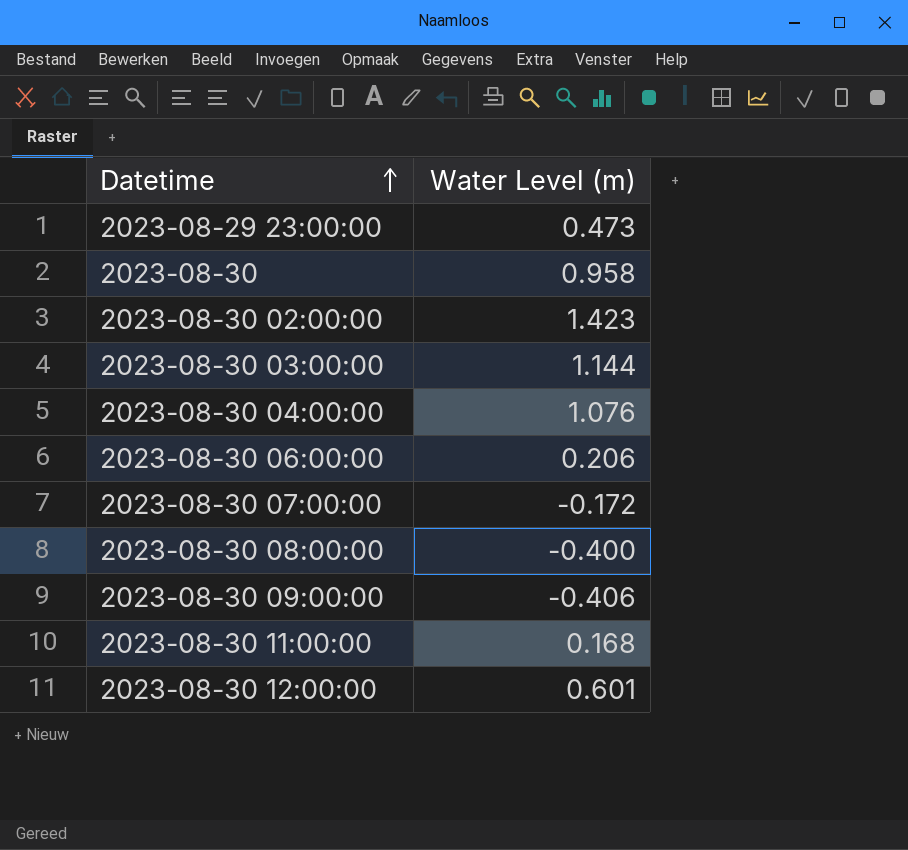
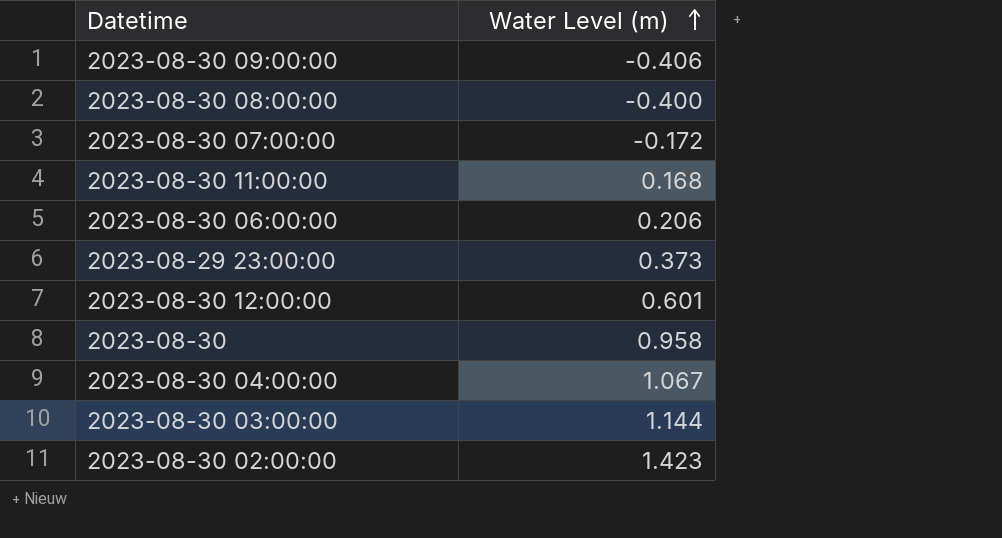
row order: Datetime ascending -> Water Level (m) ascending
2023-08-29 23:00:00 | Water Level (m): 0.473 -> 0.373
2023-08-30 04:00:00 | Water Level (m): 1.076 -> 1.067

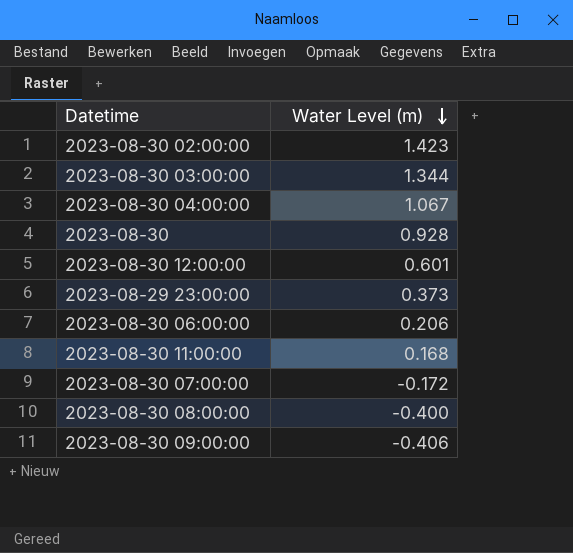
row order: Water Level (m) ascending -> Water Level (m) descending
2023-08-30 03:00:00 | Water Level (m): 1.144 -> 1.344
2023-08-30 | Water Level (m): 0.958 -> 0.928

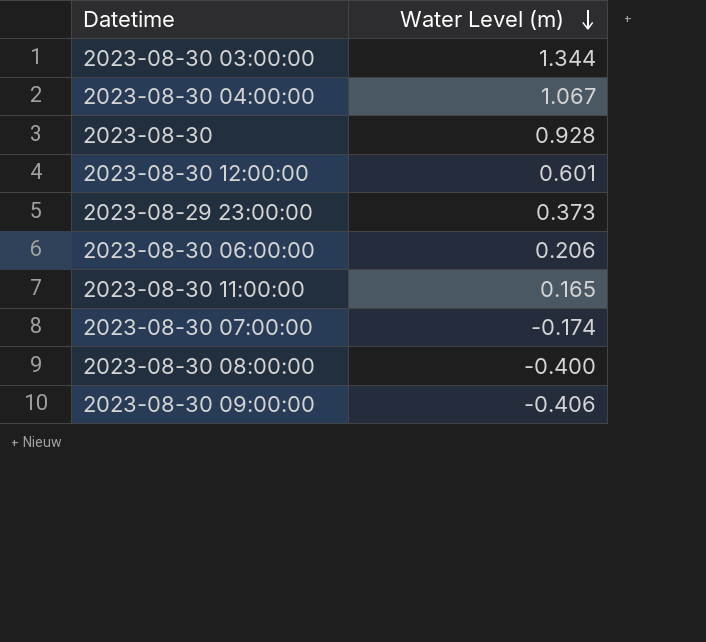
row 2023-08-30 02:00:00: 1.423 -> none
2023-08-30 11:00:00 | Water Level (m): 0.168 -> 0.165
2023-08-30 07:00:00 | Water Level (m): -0.172 -> -0.174

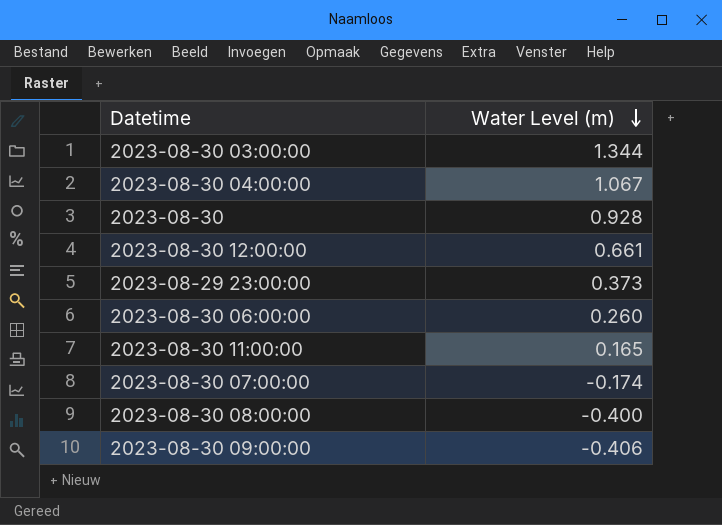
2023-08-30 12:00:00 | Water Level (m): 0.601 -> 0.661
2023-08-30 06:00:00 | Water Level (m): 0.206 -> 0.260

